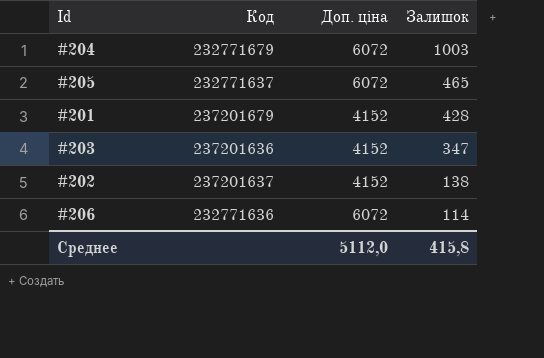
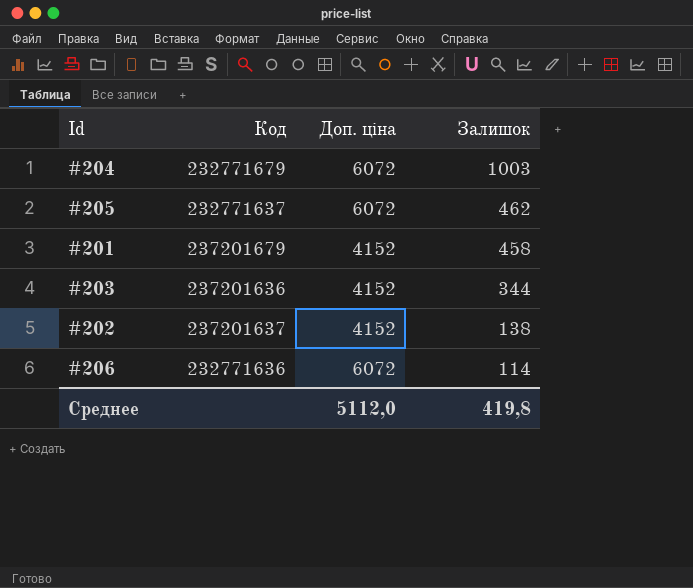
#205 | Залишок: 465 -> 462
#201 | Залишок: 428 -> 458
#203 | Залишок: 347 -> 344
Среднее | Залишок: 415,8 -> 419,8

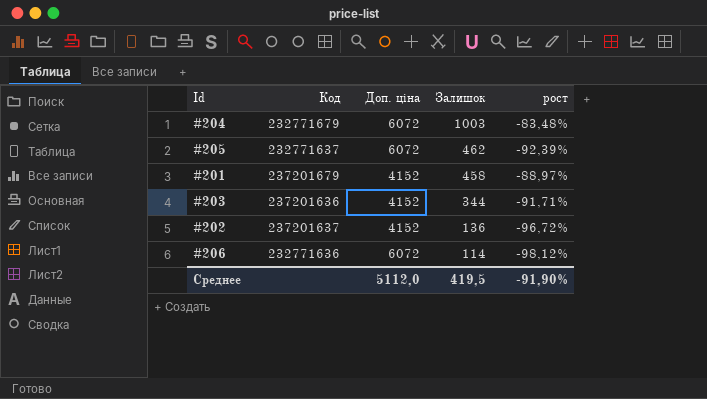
column рост | formula: none -> ([Залишок] - [Доп. ціна]) / [Доп. ціна]
#202 | Залишок: 138 -> 136
Среднее | Залишок: 419,8 -> 419,5

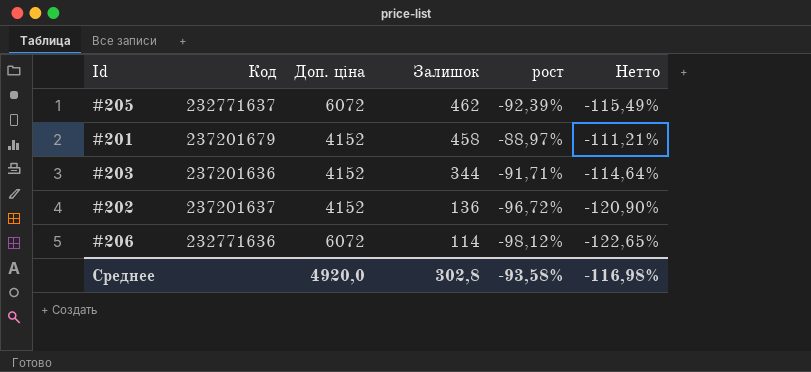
column Нетто | formula: none -> [рост] * 1,25
row #204: 232771679 | 6072 | 1003 | -83,48% -> none
Среднее | Доп. ціна: 5112,0 -> 4920,0
Среднее | Залишок: 419,5 -> 302,8
Среднее | рост: -91,90% -> -93,58%

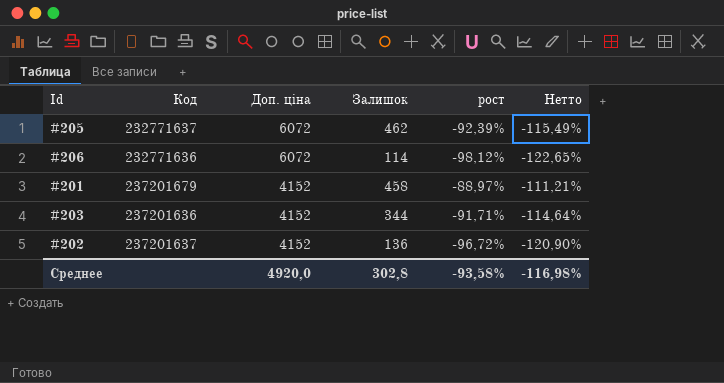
row order: Залишок descending -> Доп. ціна descending

